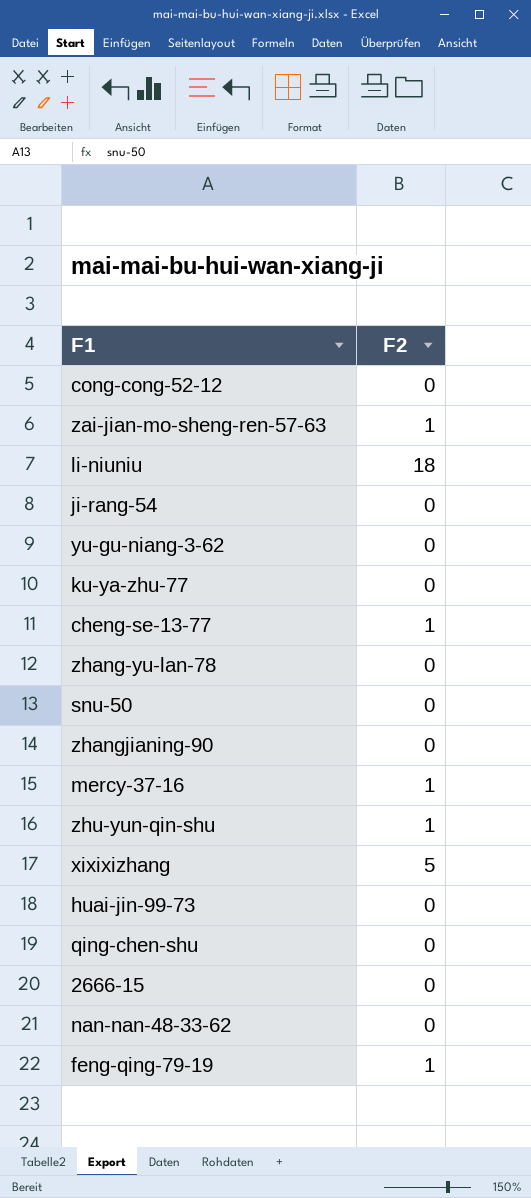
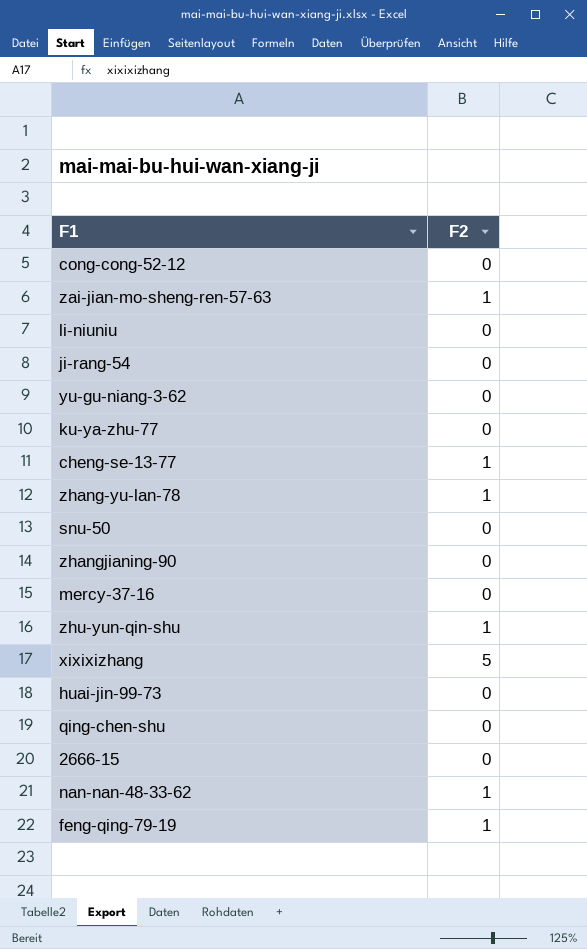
li-niuniu | F2: 18 -> 0
zhang-yu-lan-78 | F2: 0 -> 1
mercy-37-16 | F2: 1 -> 0
nan-nan-48-33-62 | F2: 0 -> 1

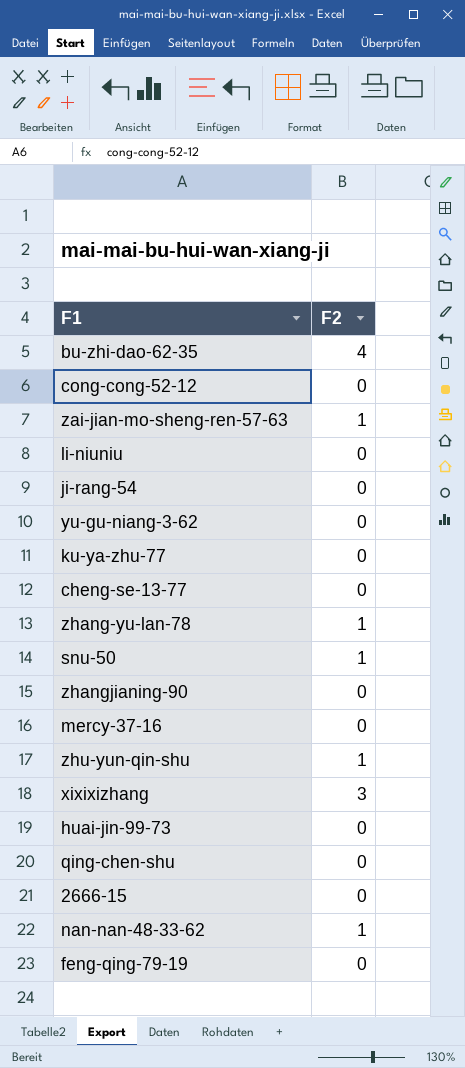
row bu-zhi-dao-62-35: none -> 4
cheng-se-13-77 | F2: 1 -> 0
snu-50 | F2: 0 -> 1
xixixizhang | F2: 5 -> 3
feng-qing-79-19 | F2: 1 -> 0

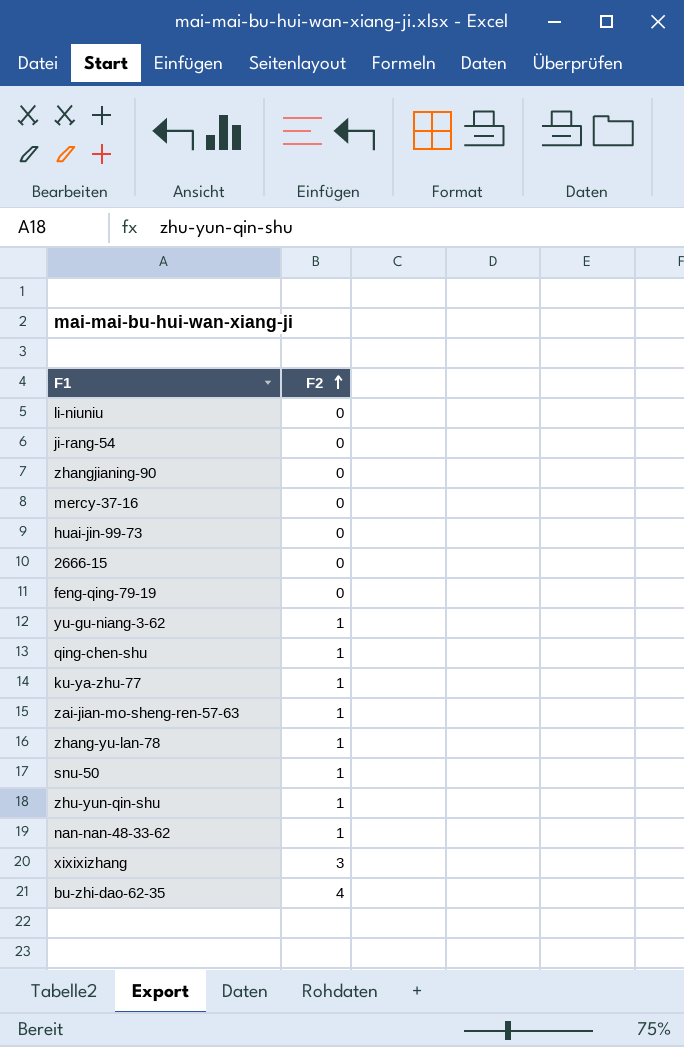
row order: none -> F2 ascending
row cong-cong-52-12: 0 -> none
row cheng-se-13-77: 0 -> none
yu-gu-niang-3-62 | F2: 0 -> 1
qing-chen-shu | F2: 0 -> 1
ku-ya-zhu-77 | F2: 0 -> 1

